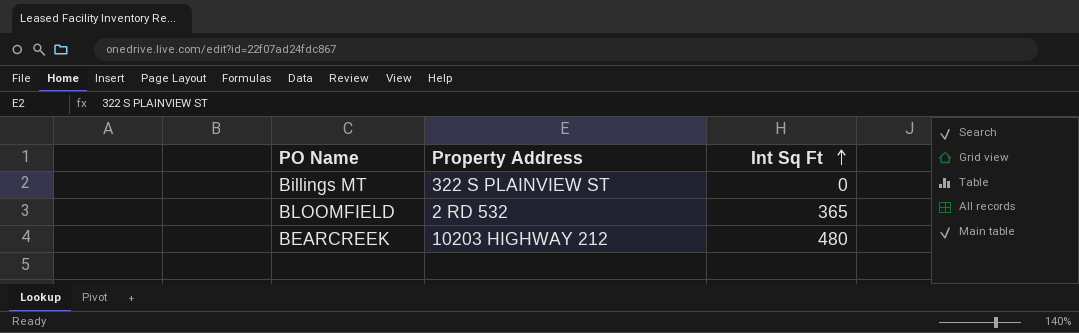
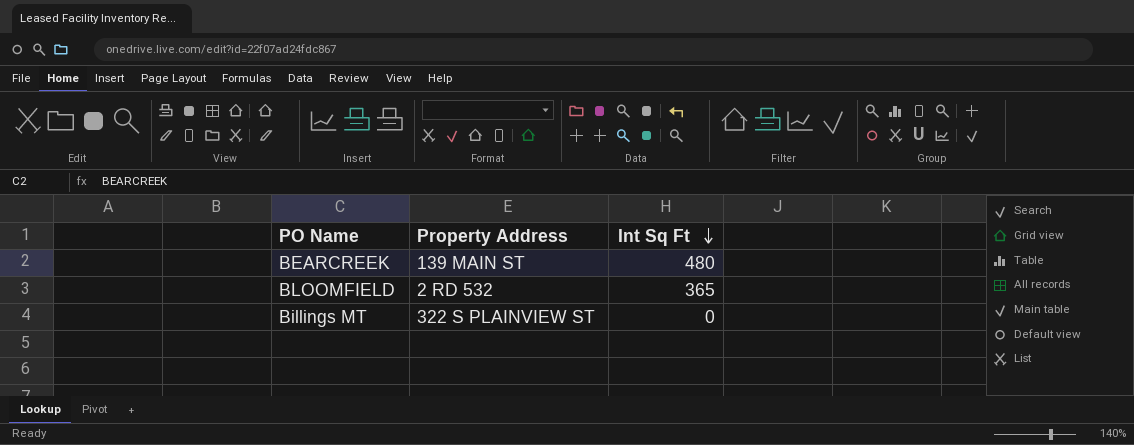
row order: Int Sq Ft ascending -> Int Sq Ft descending
BEARCREEK | Property Address: 10203 HIGHWAY 212 -> 139 MAIN ST

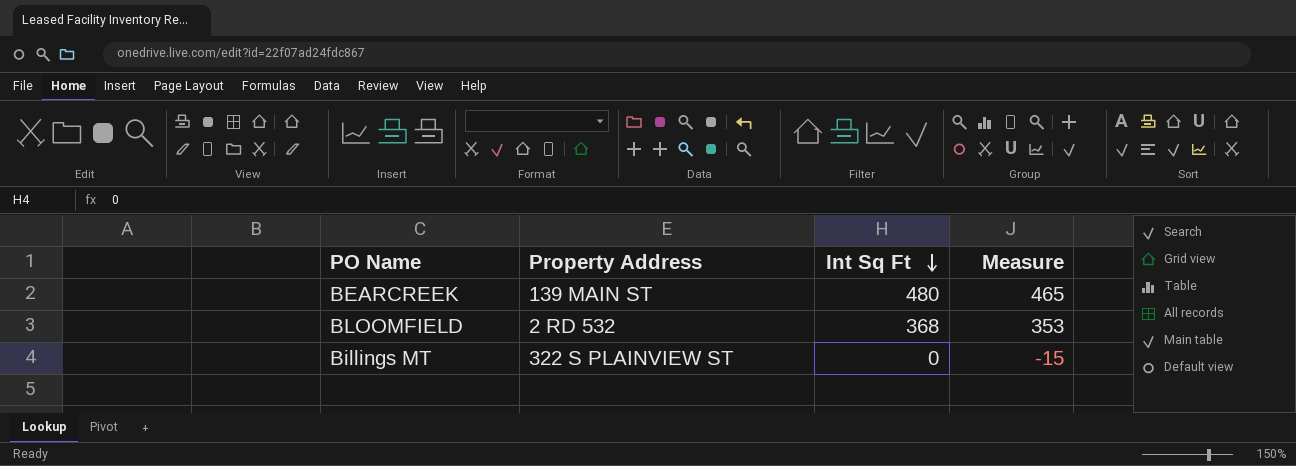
column Measure | formula: none -> [Int Sq Ft] - 15
BLOOMFIELD | Int Sq Ft: 365 -> 368

